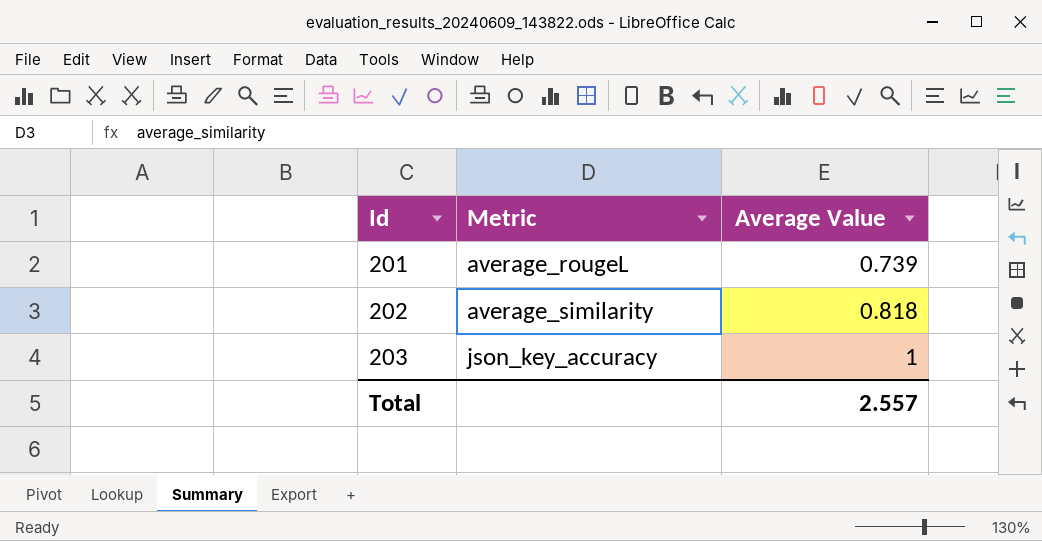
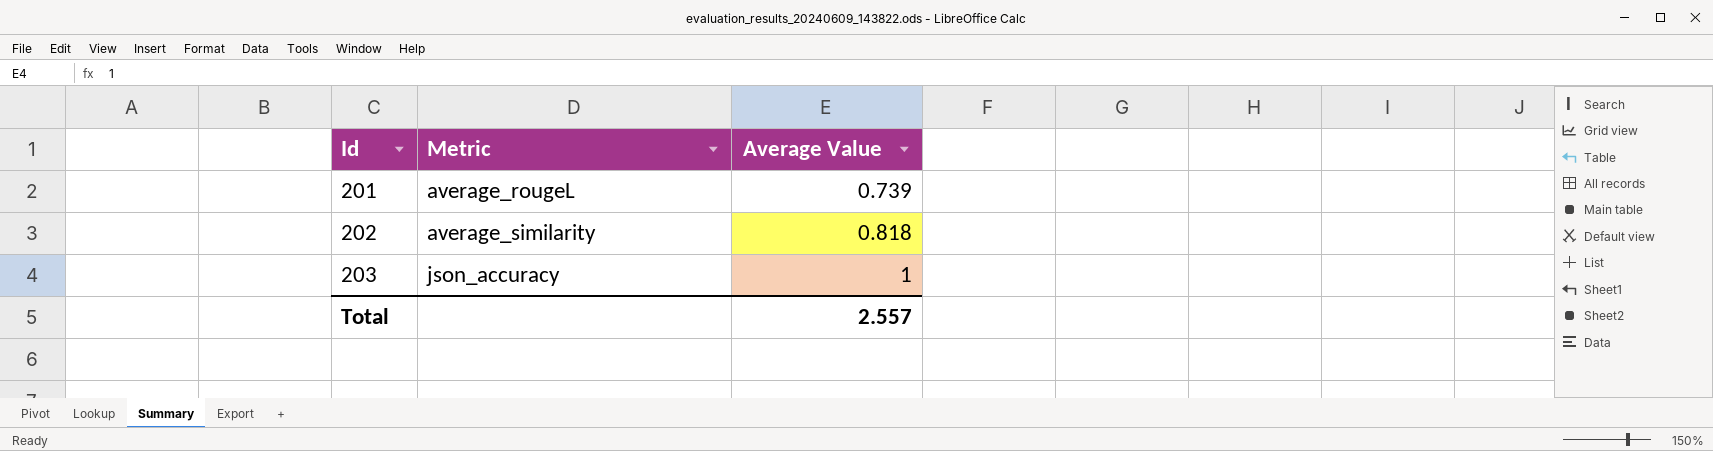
203 | Metric: json_key_accuracy -> json_accuracy

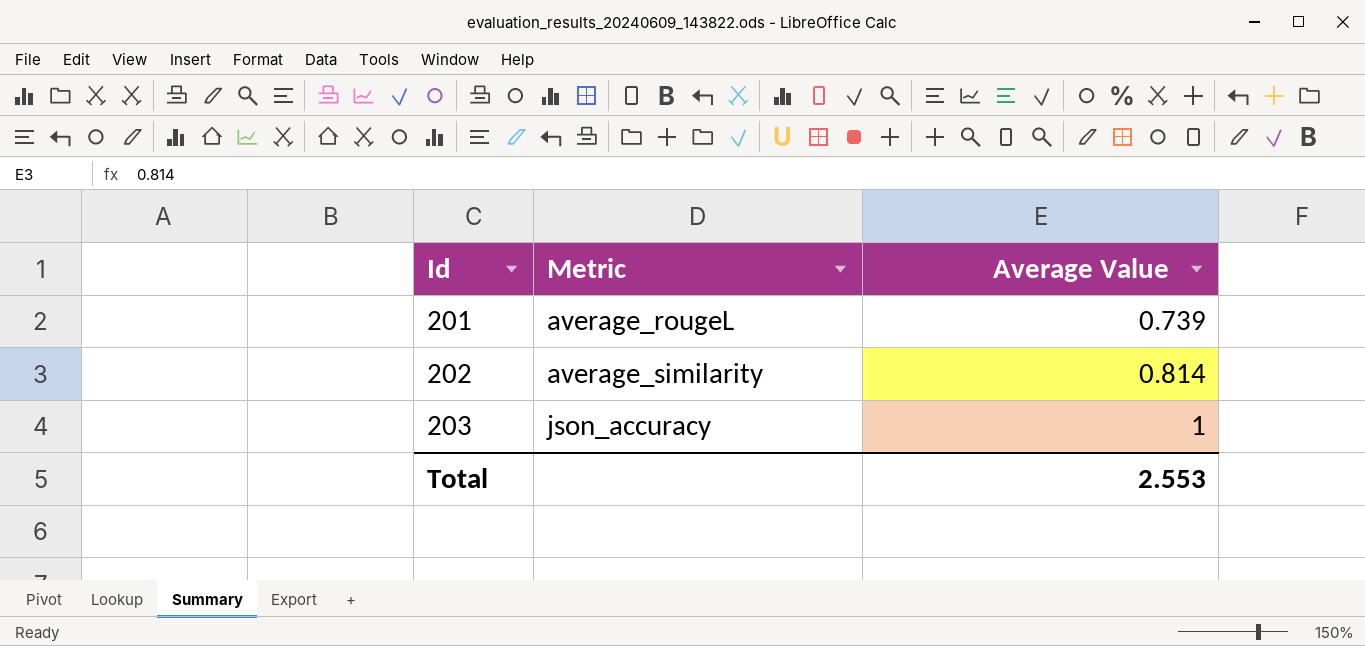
202 | Average Value: 0.818 -> 0.814
Total | Average Value: 2.557 -> 2.553

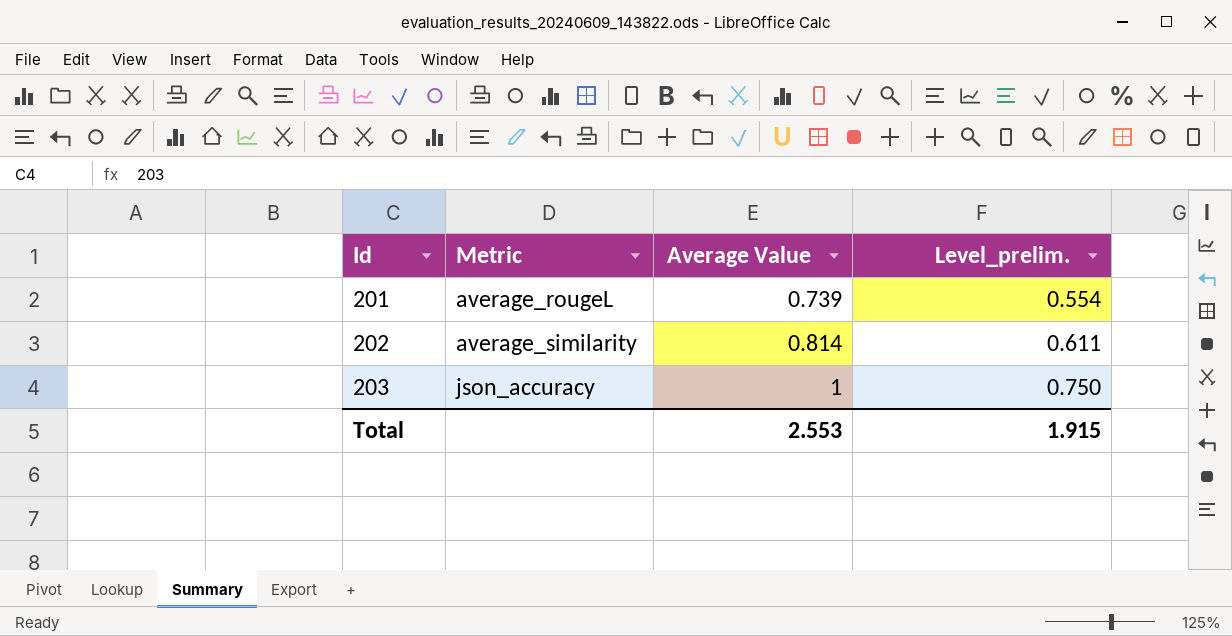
column Level_prelim. | formula: none -> [Average Value] * 0.75

